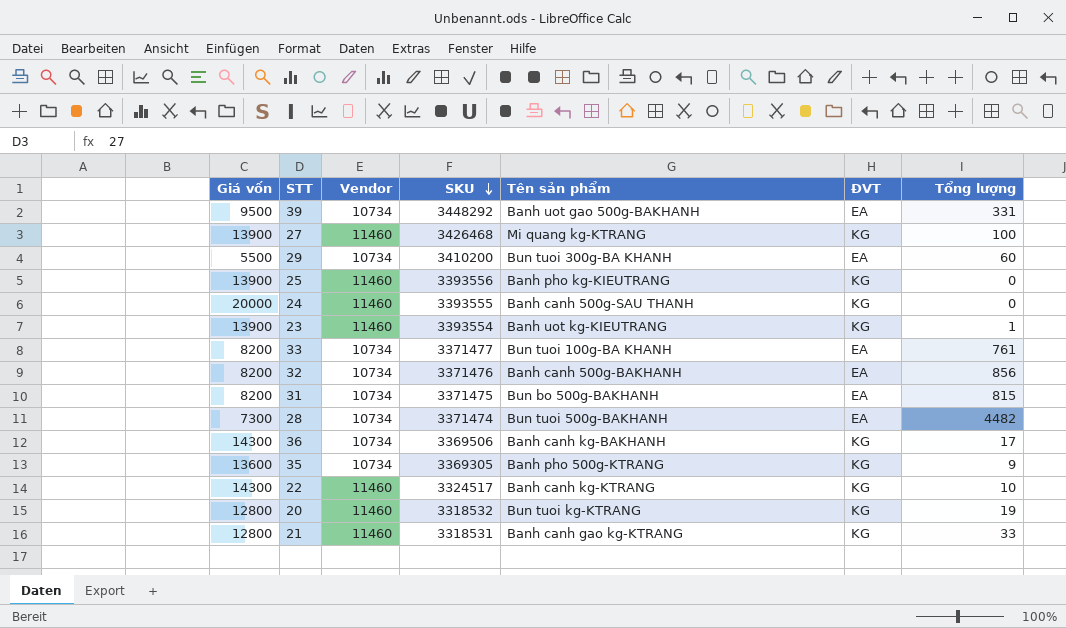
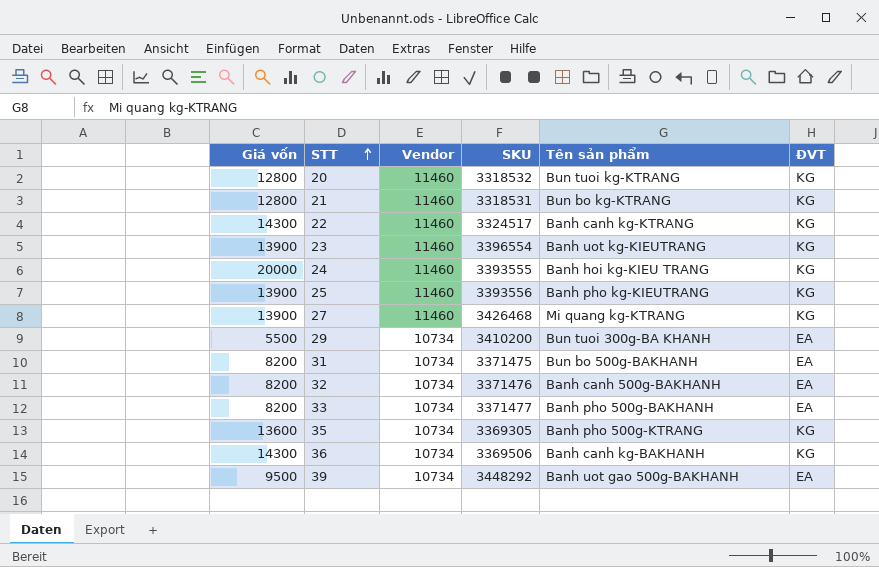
row order: SKU descending -> STT ascending
column Tổng lượng | position: 7 -> none
row 28: 7300 | 10734 | 3371474 | Bun tuoi 500g-BAKHANH | EA | 4482 -> none
21 | Tên sản phẩm: Banh canh gao kg-KTRANG -> Bun bo kg-KTRANG
23 | SKU: 3393554 -> 3396554
24 | Tên sản phẩm: Banh canh 500g-SAU THANH -> Banh hoi kg-KIEU TRANG
33 | Tên sản phẩm: Bun tuoi 100g-BA KHANH -> Banh pho 500g-BAKHANH

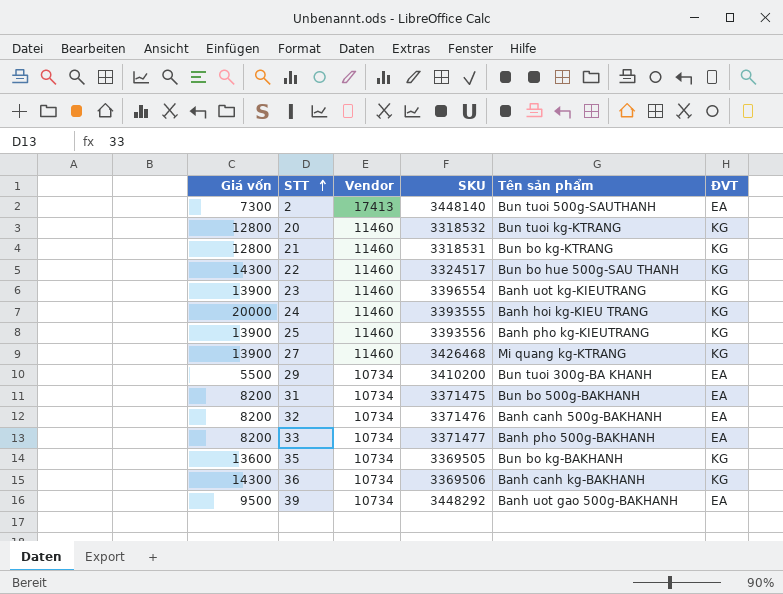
row 2: none -> 7300 | 17413 | 3448140 | Bun tuoi 500g-SAUTHANH | EA
22 | Tên sản phẩm: Banh canh kg-KTRANG -> Bun bo hue 500g-SAU THANH
35 | SKU: 3369305 -> 3369505
35 | Tên sản phẩm: Banh pho 500g-KTRANG -> Bun bo kg-BAKHANH

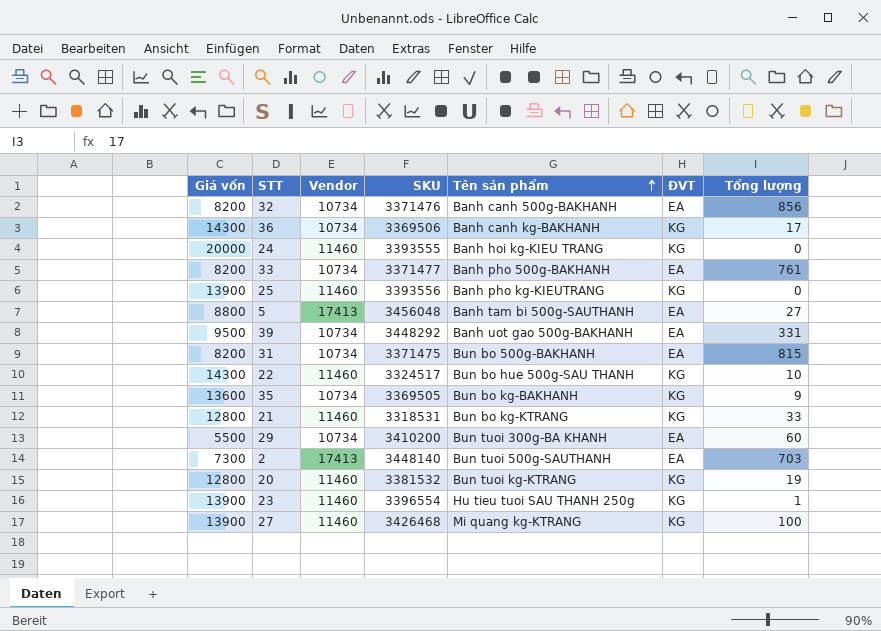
row order: STT ascending -> Tên sản phẩm ascending
column Tổng lượng | position: none -> 7
row 5: none -> 8800 | 17413 | 3456048 | Banh tam bi 500g-SAUTHANH | EA | 27
20 | SKU: 3318532 -> 3381532
23 | Tên sản phẩm: Banh uot kg-KIEUTRANG -> Hu tieu tuoi SAU THANH 250g

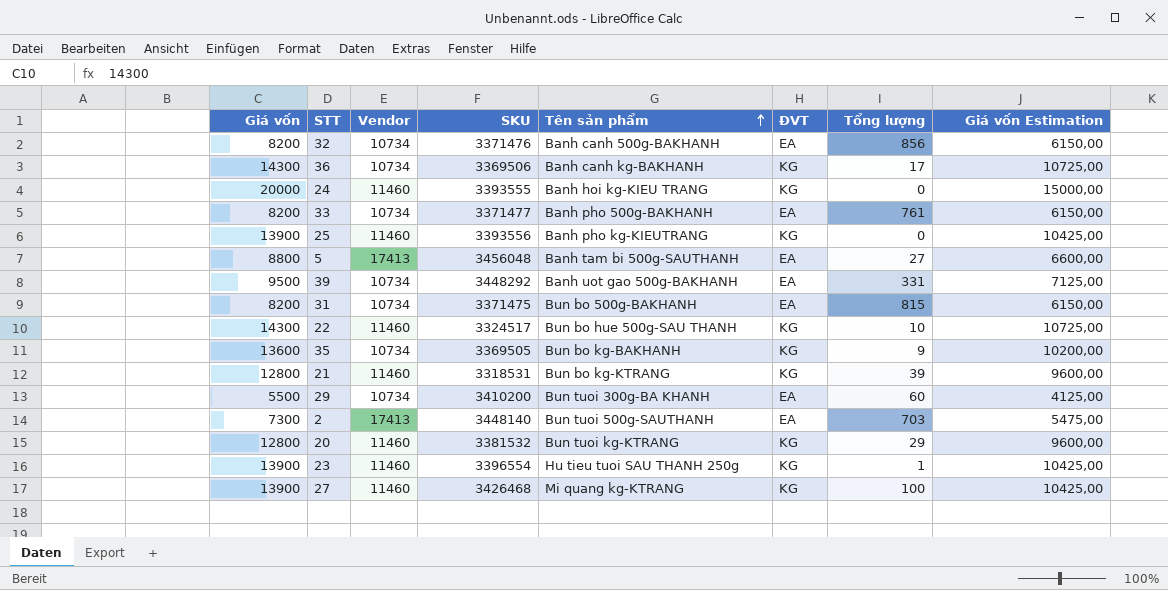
column Giá vốn Estimation | formula: none -> [Giá vốn] * 0,75
21 | Tổng lượng: 33 -> 39
20 | Tổng lượng: 19 -> 29

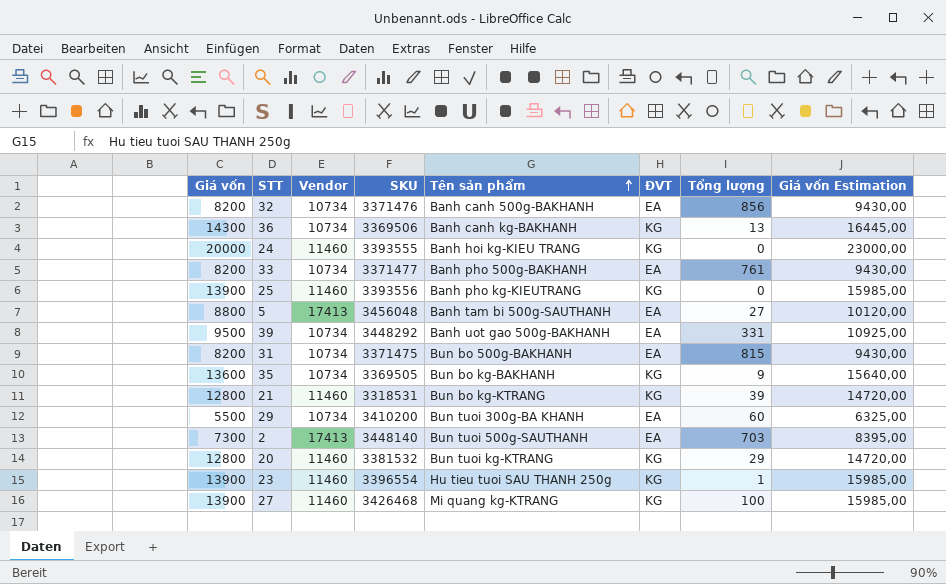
column Giá vốn Estimation | formula: [Giá vốn] * 0,75 -> [Giá vốn] * 1,15
row 22: 14300 | 11460 | 3324517 | Bun bo hue 500g-SAU THANH | KG | 10 | 10725,00 -> none
36 | Tổng lượng: 17 -> 13

